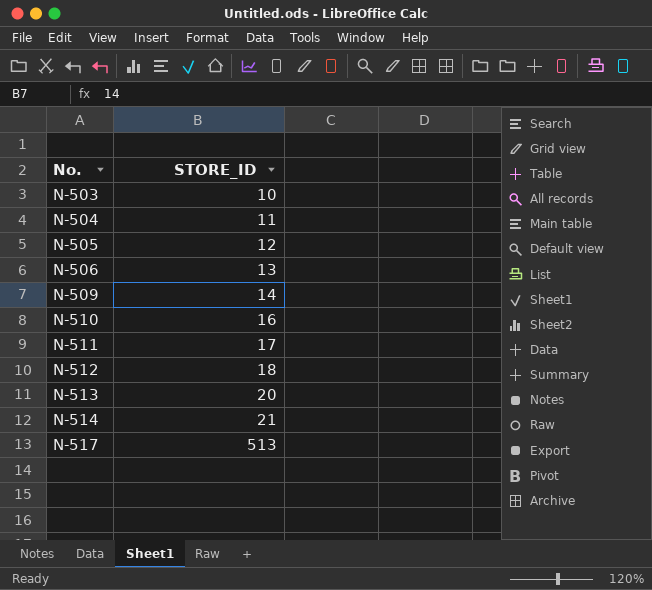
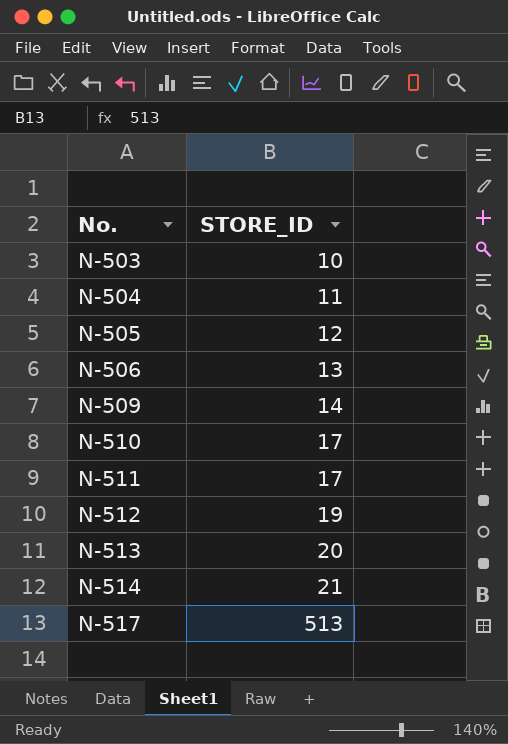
N-510 | STORE_ID: 16 -> 17
N-512 | STORE_ID: 18 -> 19

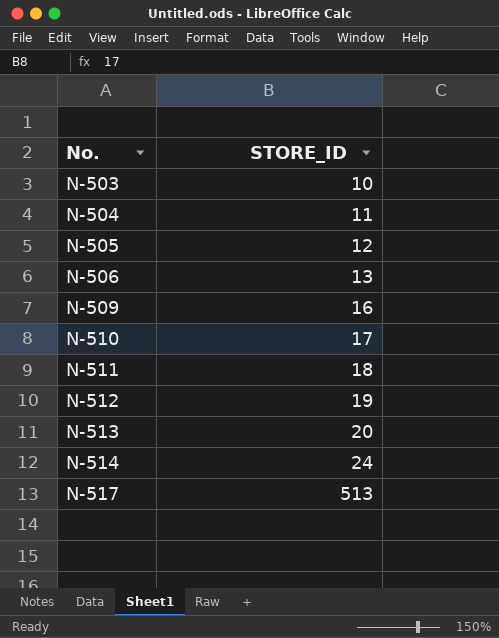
N-509 | STORE_ID: 14 -> 16
N-511 | STORE_ID: 17 -> 18
N-514 | STORE_ID: 21 -> 24

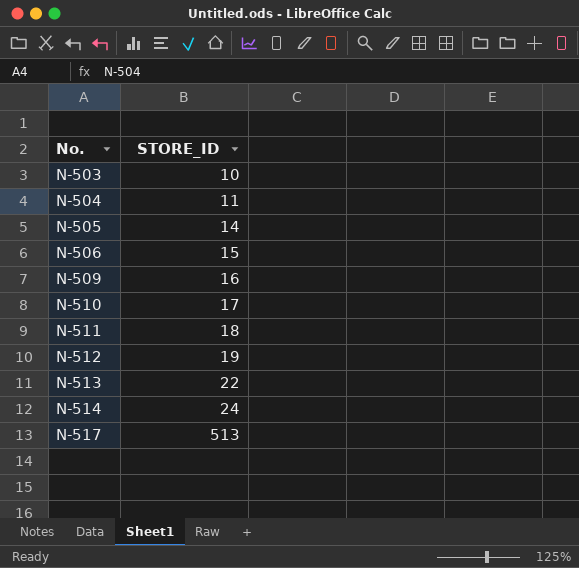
N-505 | STORE_ID: 12 -> 14
N-506 | STORE_ID: 13 -> 15
N-513 | STORE_ID: 20 -> 22

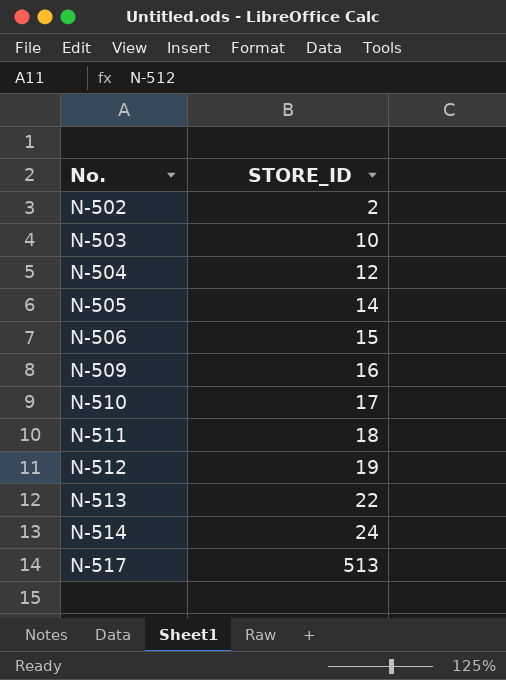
row N-502: none -> 2
N-504 | STORE_ID: 11 -> 12

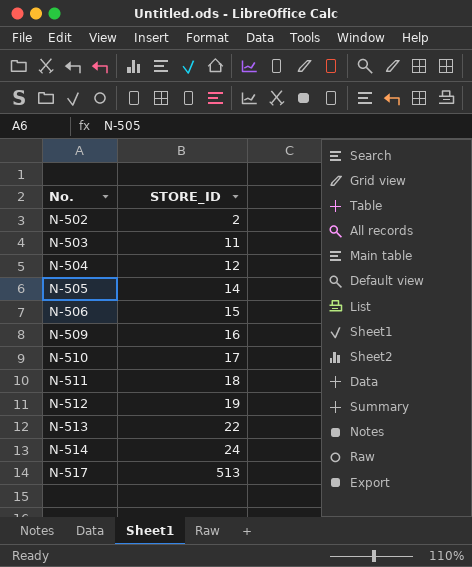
N-503 | STORE_ID: 10 -> 11

